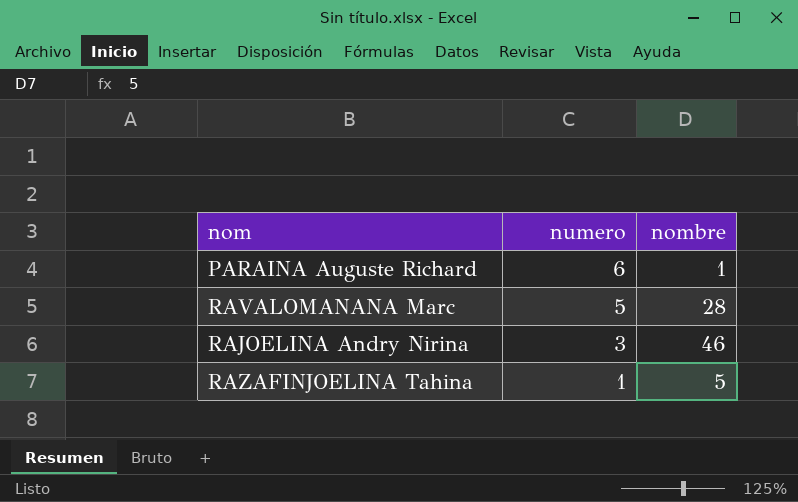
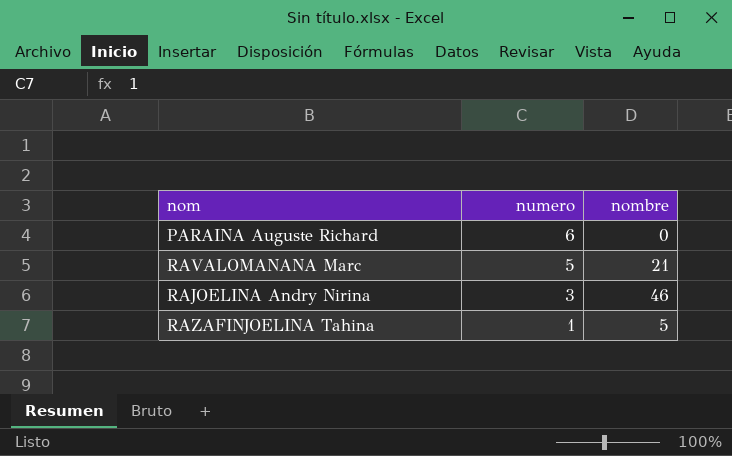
PARAINA Auguste Richard | nombre: 1 -> 0
RAVALOMANANA Marc | nombre: 28 -> 21

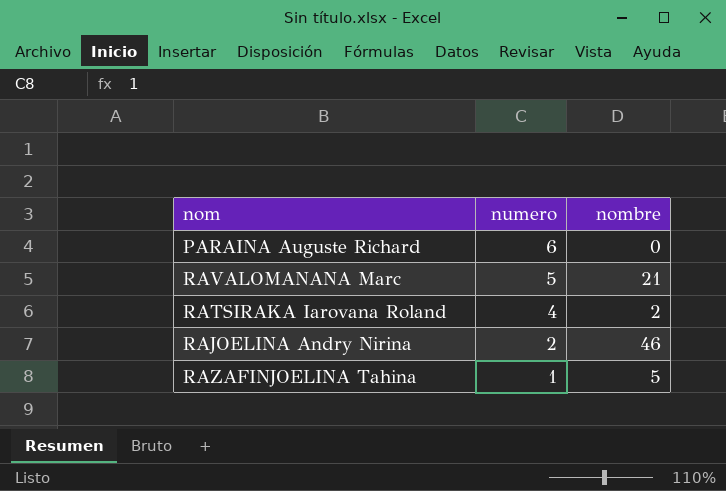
row RATSIRAKA Iarovana Roland: none -> 4 | 2
RAJOELINA Andry Nirina | numero: 3 -> 2

